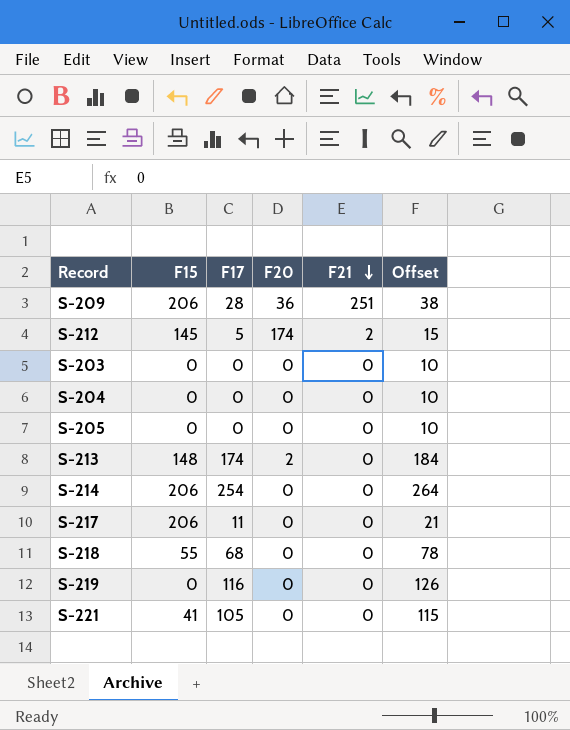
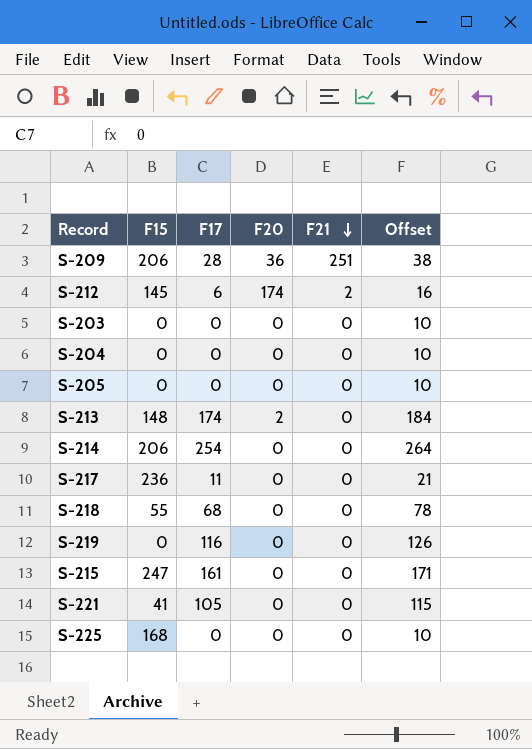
S-212 | F17: 5 -> 6
S-212 | Offset: 15 -> 16
S-217 | F15: 206 -> 236
row S-215: none -> 247 | 161 | 0 | 0 | 171
row S-225: none -> 168 | 0 | 0 | 0 | 10

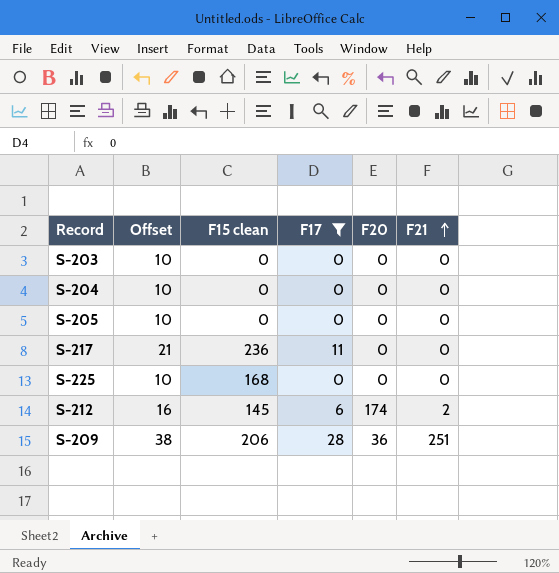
filter: none -> F17 <= 28
row order: F21 descending -> F21 ascending
column Offset | position: 6 -> 2
column name: F15 -> F15 clean

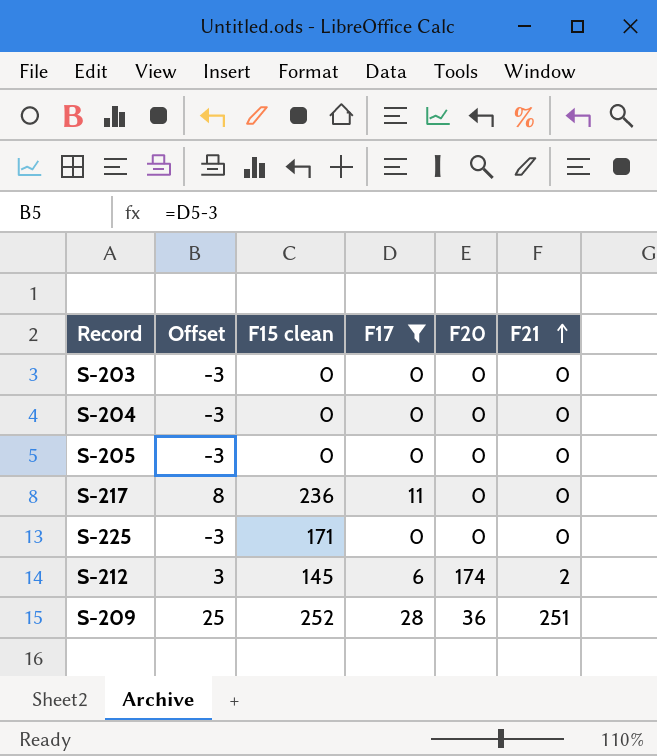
column Offset | formula: [F17] + 10 -> [F17] - 3
S-225 | F15 clean: 168 -> 171
S-209 | F15 clean: 206 -> 252

